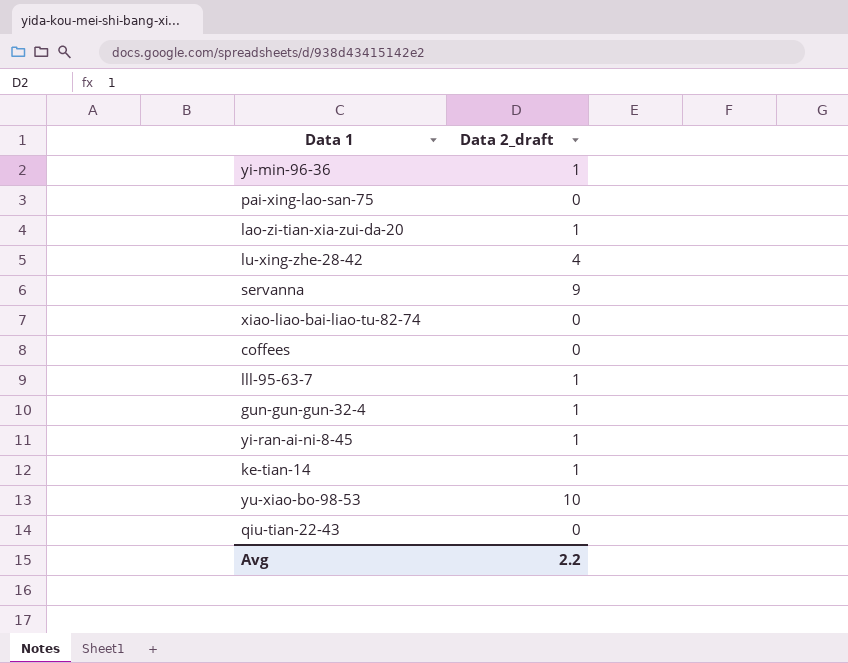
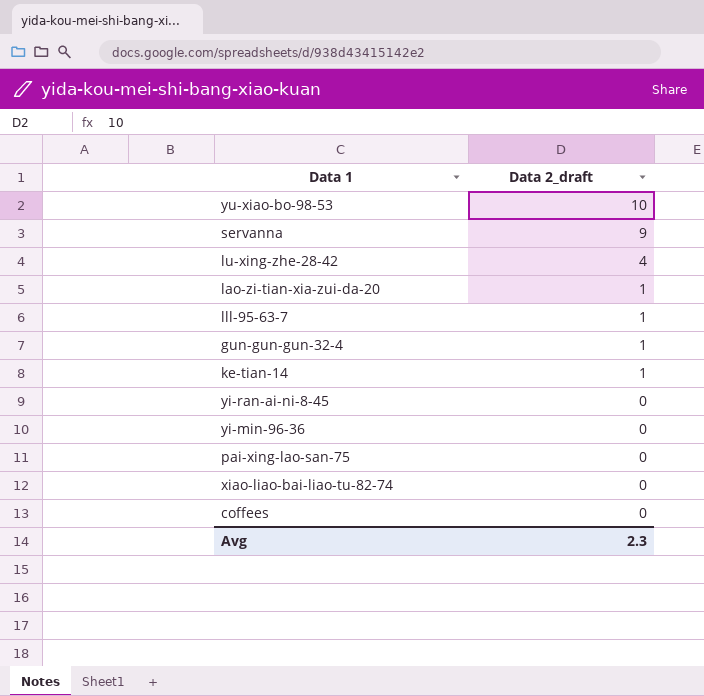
row order: none -> Data 2_draft descending
row qiu-tian-22-43: 0 -> none
yi-ran-ai-ni-8-45 | Data 2_draft: 1 -> 0
yi-min-96-36 | Data 2_draft: 1 -> 0
Avg | Data 2_draft: 2.2 -> 2.3

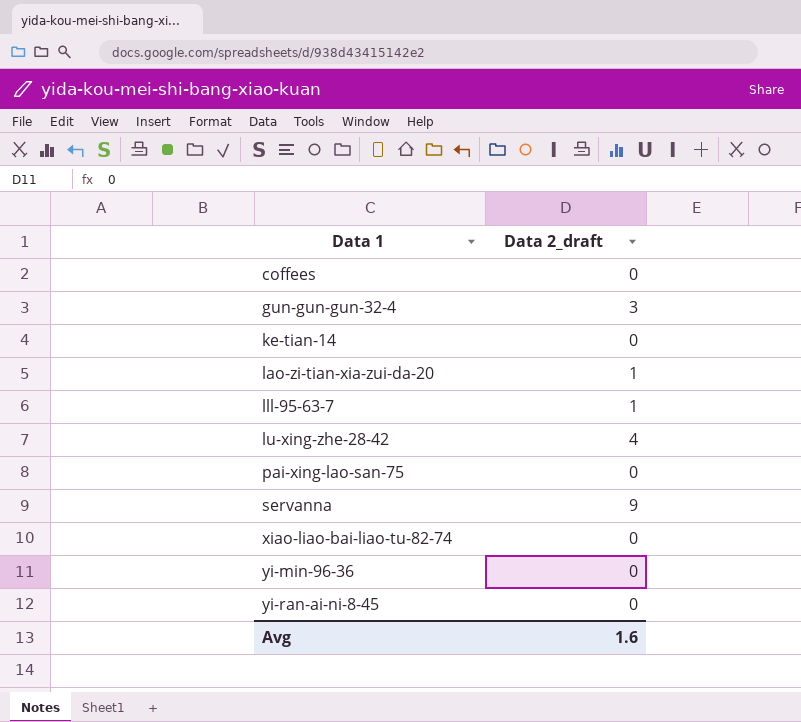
row order: Data 2_draft descending -> Data 1 ascending
row yu-xiao-bo-98-53: 10 -> none
gun-gun-gun-32-4 | Data 2_draft: 1 -> 3
ke-tian-14 | Data 2_draft: 1 -> 0
Avg | Data 2_draft: 2.3 -> 1.6

